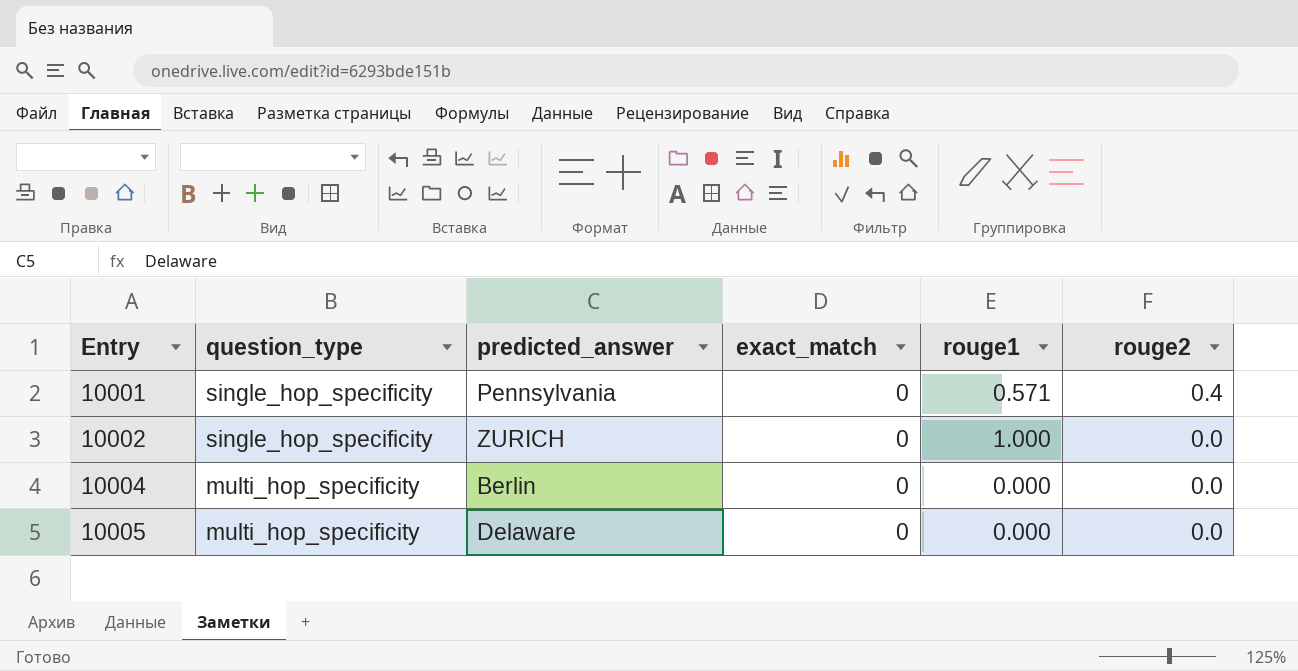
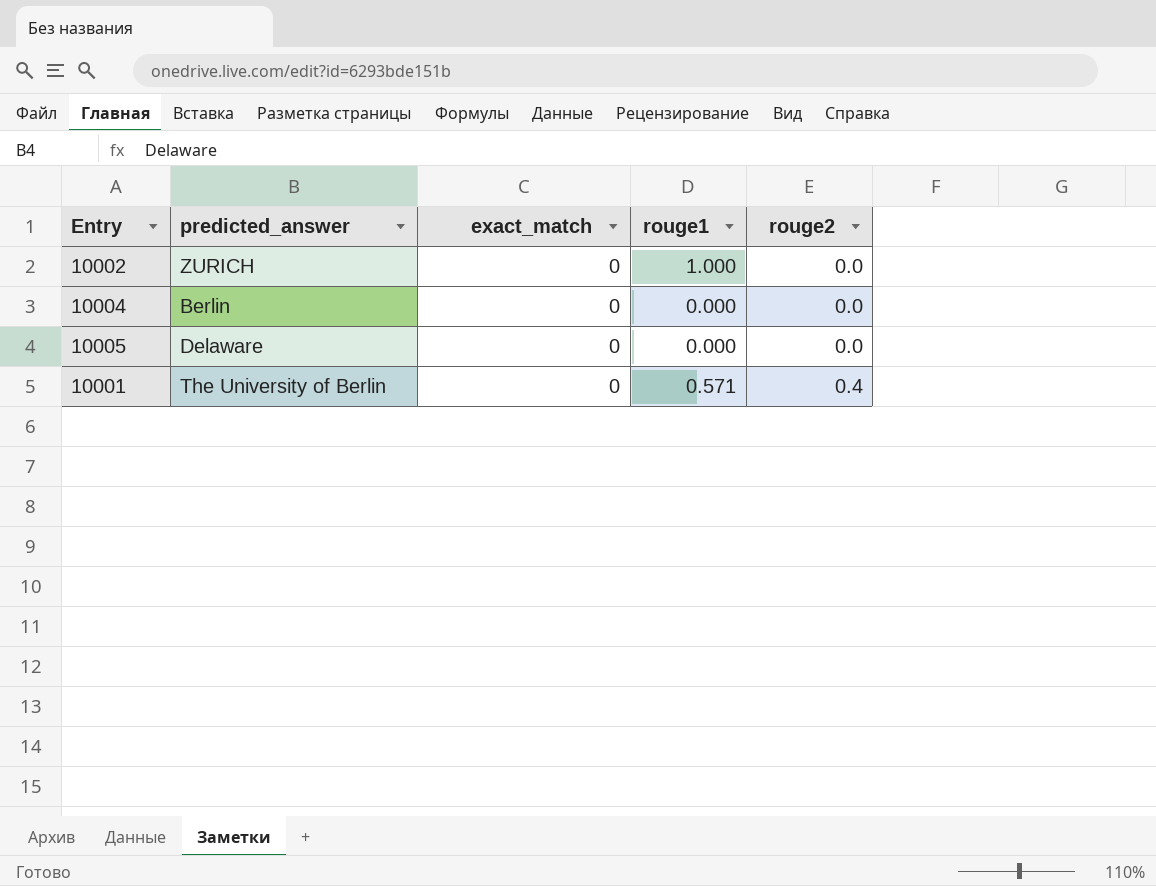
row order: Entry ascending -> rouge2 ascending
column question_type | position: 2 -> none
10001 | predicted_answer: Pennsylvania -> The University of Berlin

